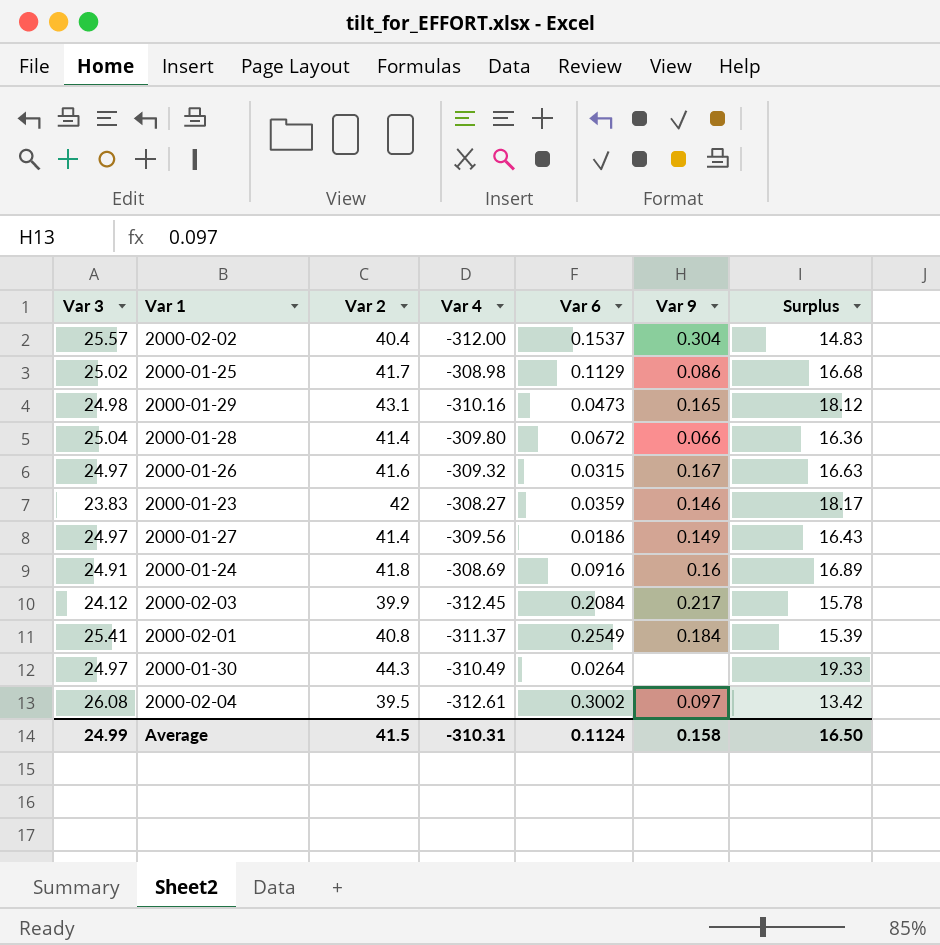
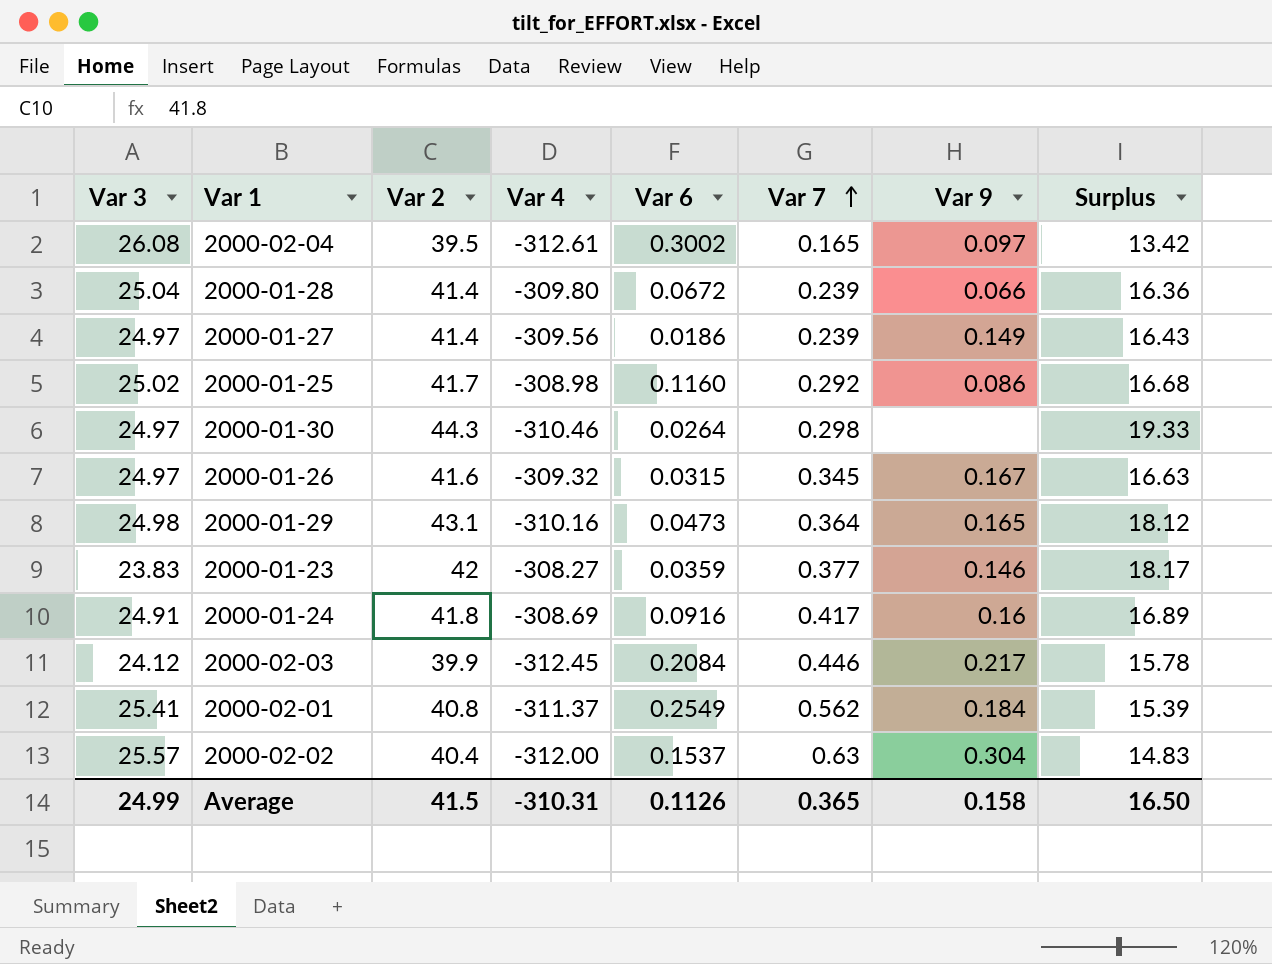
row order: none -> Var 7 ascending
column Var 7 | position: none -> 6
2000-01-25 | Var 6: 0.1129 -> 0.1160
2000-01-30 | Var 4: -310.49 -> -310.46
Average | Var 6: 0.1124 -> 0.1126

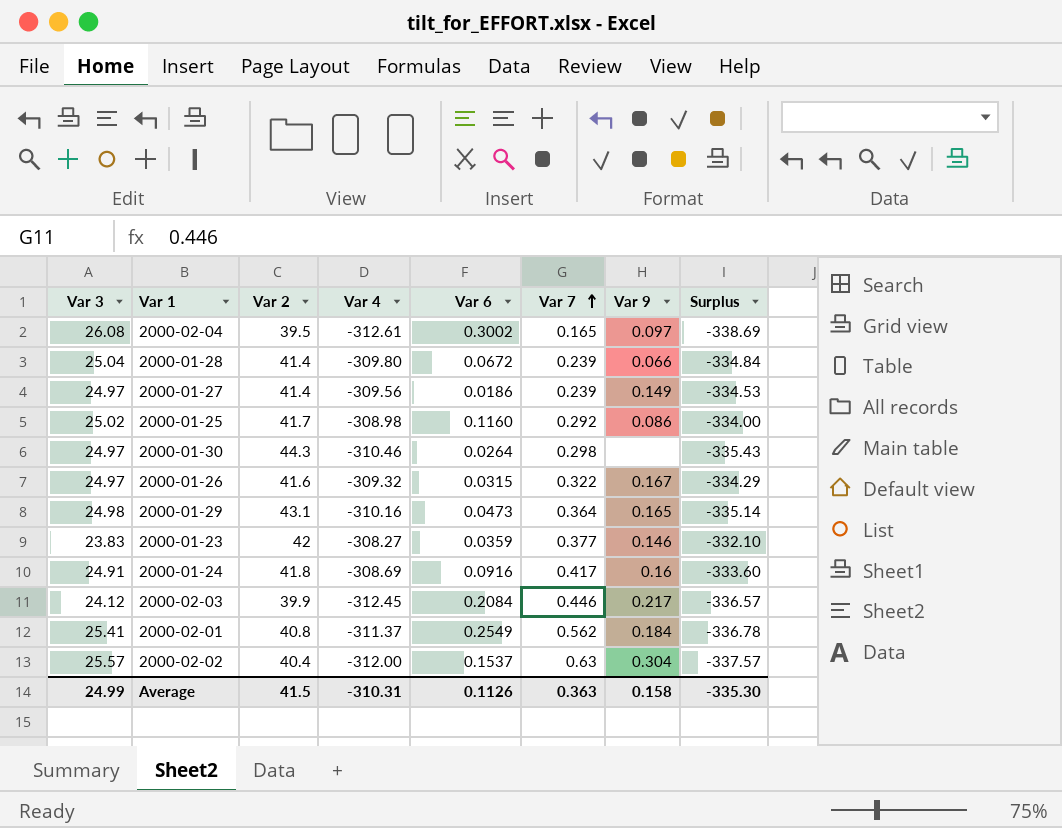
column Surplus | formula: [Var 2] - [Var 3] -> [Var 4] - [Var 3]
2000-01-26 | Var 7: 0.345 -> 0.322
Average | Var 7: 0.365 -> 0.363
Average | Surplus: 16.50 -> -335.30

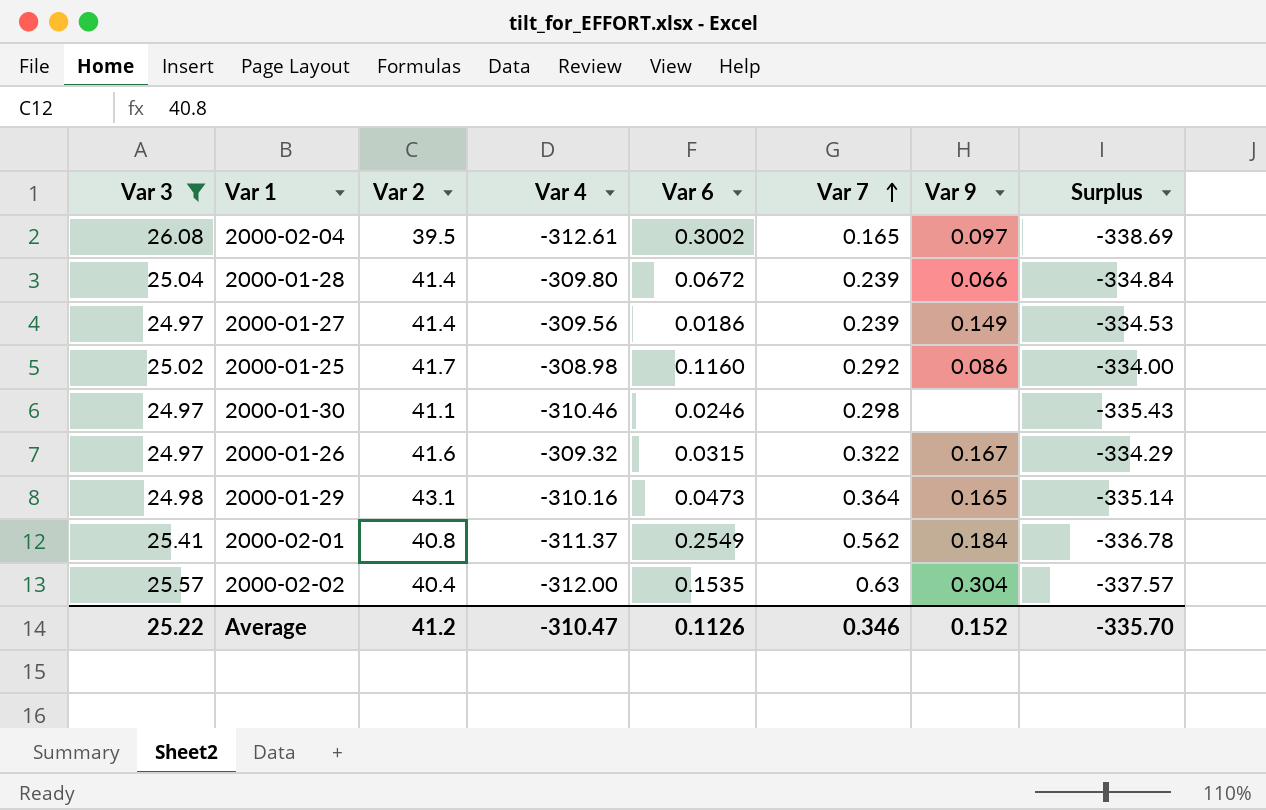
filter: none -> Var 3 >= 24.97
2000-01-30 | Var 2: 44.3 -> 41.1
2000-01-30 | Var 6: 0.0264 -> 0.0246
2000-02-02 | Var 6: 0.1537 -> 0.1535
Average | Var 3: 24.99 -> 25.22
Average | Var 2: 41.5 -> 41.2
Average | Var 4: -310.31 -> -310.47
Average | Var 7: 0.363 -> 0.346
Average | Var 9: 0.158 -> 0.152
Average | Surplus: -335.30 -> -335.70

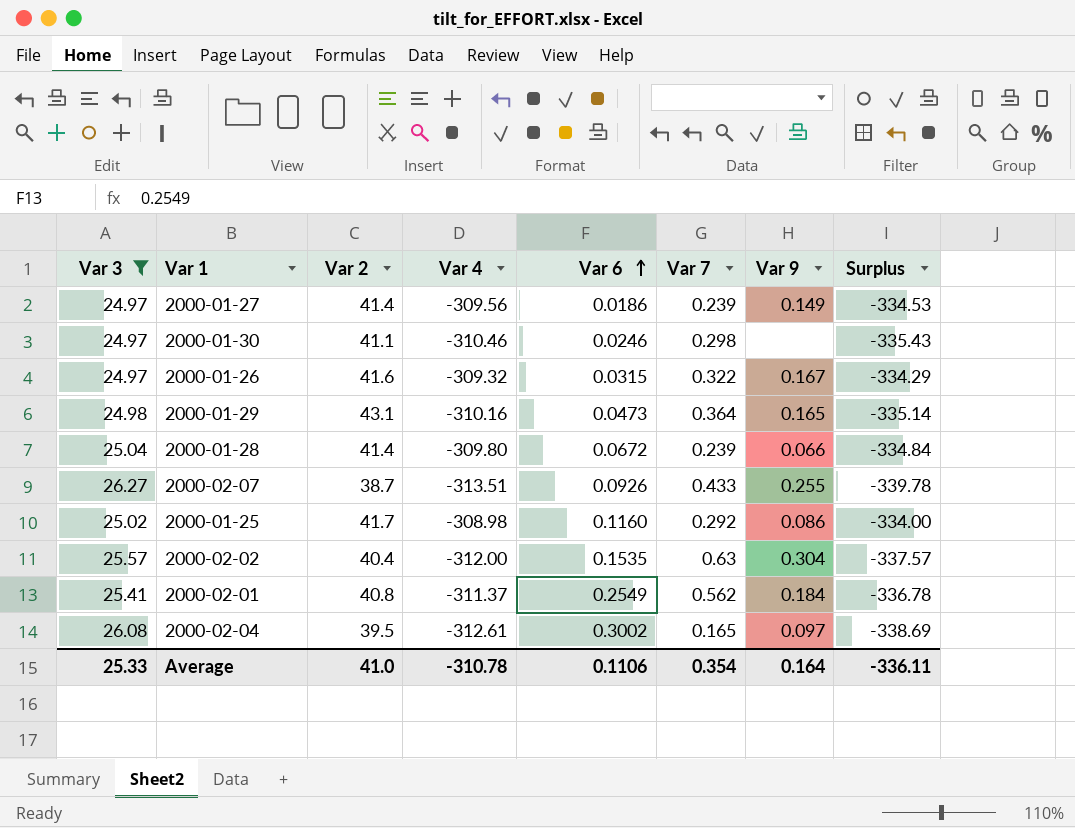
row order: Var 7 ascending -> Var 6 ascending
row 2000-02-07: none -> 26.27 | 38.7 | -313.51 | 0.0926 | 0.433 | 0.255 | -339.78
Average | Var 3: 25.22 -> 25.33
Average | Var 2: 41.2 -> 41.0
Average | Var 4: -310.47 -> -310.78
Average | Var 6: 0.1126 -> 0.1106
Average | Var 7: 0.346 -> 0.354
Average | Var 9: 0.152 -> 0.164
Average | Surplus: -335.70 -> -336.11

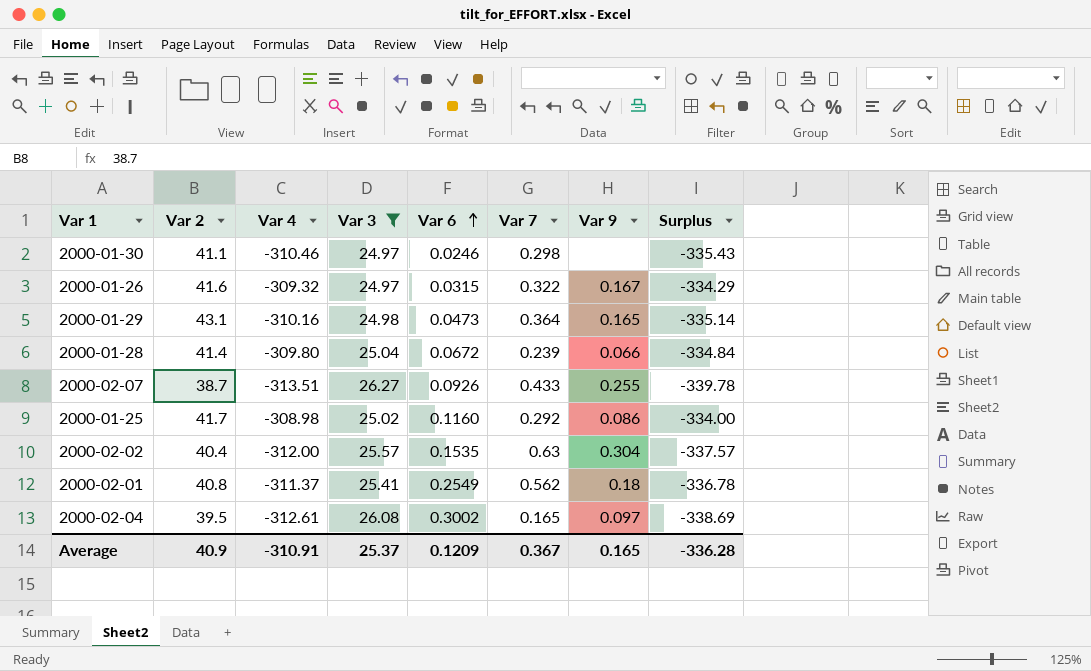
column Var 3 | position: 1 -> 4
row 2000-01-27: 24.97 | 41.4 | -309.56 | 0.0186 | 0.239 | 0.149 | -334.53 -> none
2000-02-01 | Var 9: 0.184 -> 0.18
Average | Var 2: 41.0 -> 40.9
Average | Var 4: -310.78 -> -310.91
Average | Var 3: 25.33 -> 25.37
Average | Var 6: 0.1106 -> 0.1209
Average | Var 7: 0.354 -> 0.367
Average | Var 9: 0.164 -> 0.165
Average | Surplus: -336.11 -> -336.28

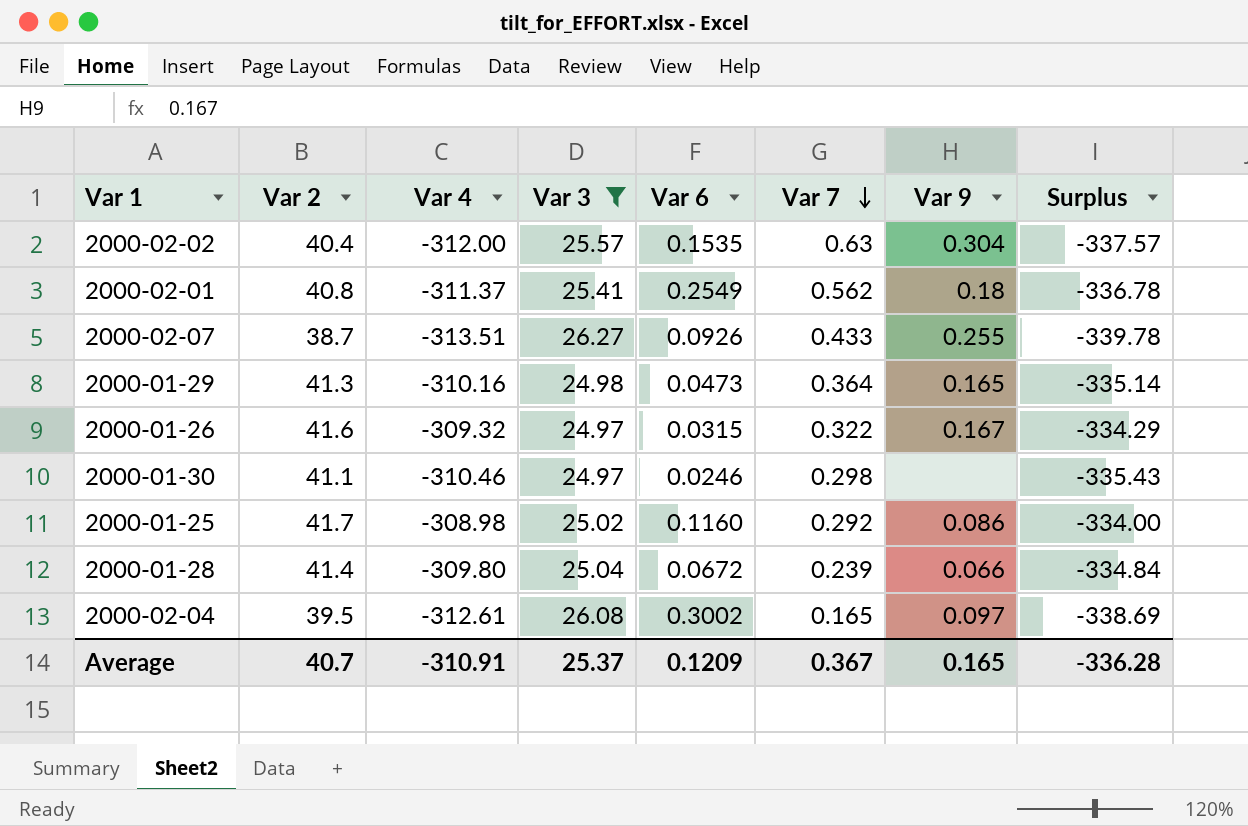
row order: Var 6 ascending -> Var 7 descending
2000-01-29 | Var 2: 43.1 -> 41.3
Average | Var 2: 40.9 -> 40.7

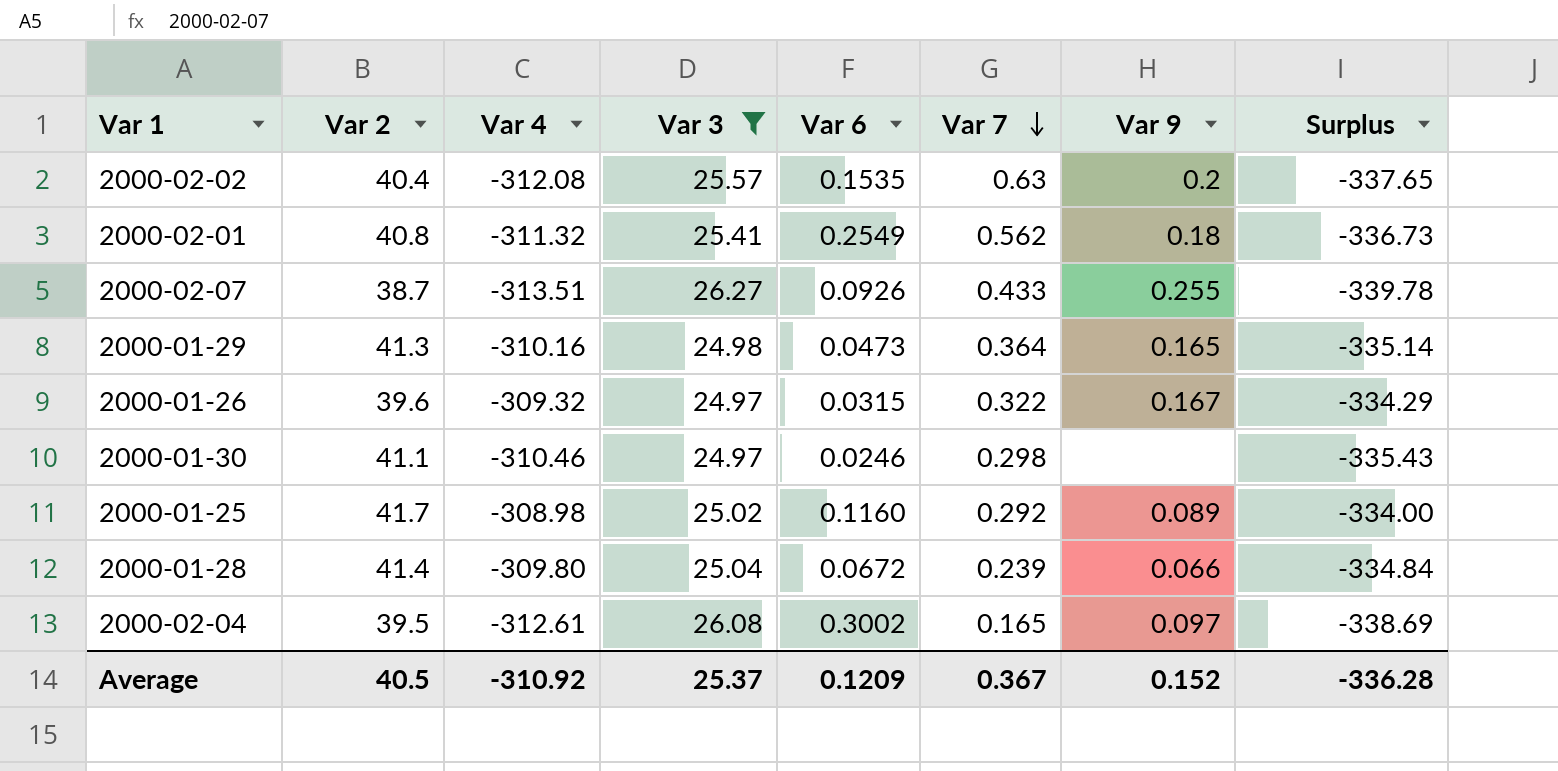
2000-02-02 | Var 4: -312.00 -> -312.08
2000-02-02 | Var 9: 0.304 -> 0.2
2000-02-02 | Surplus: -337.57 -> -337.65
2000-02-01 | Var 4: -311.37 -> -311.32
2000-02-01 | Surplus: -336.78 -> -336.73
2000-01-26 | Var 2: 41.6 -> 39.6
2000-01-25 | Var 9: 0.086 -> 0.089
Average | Var 2: 40.7 -> 40.5
Average | Var 4: -310.91 -> -310.92
Average | Var 9: 0.165 -> 0.152

